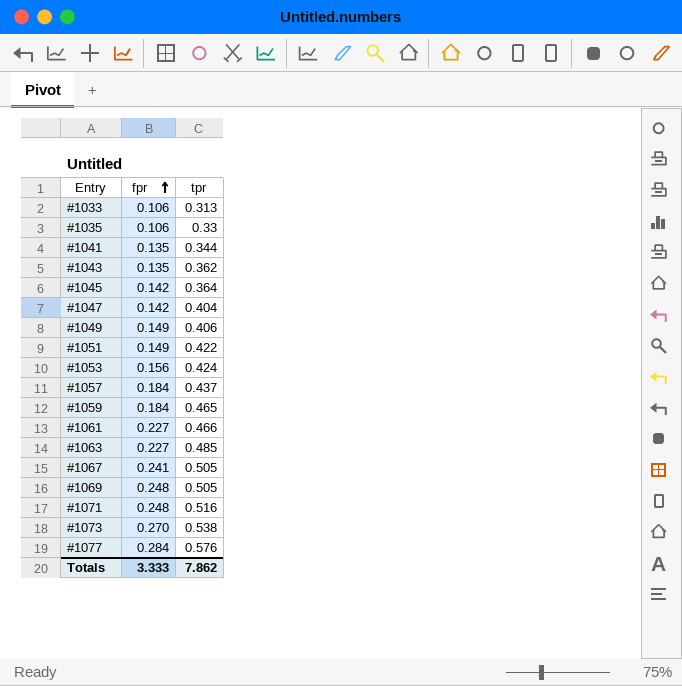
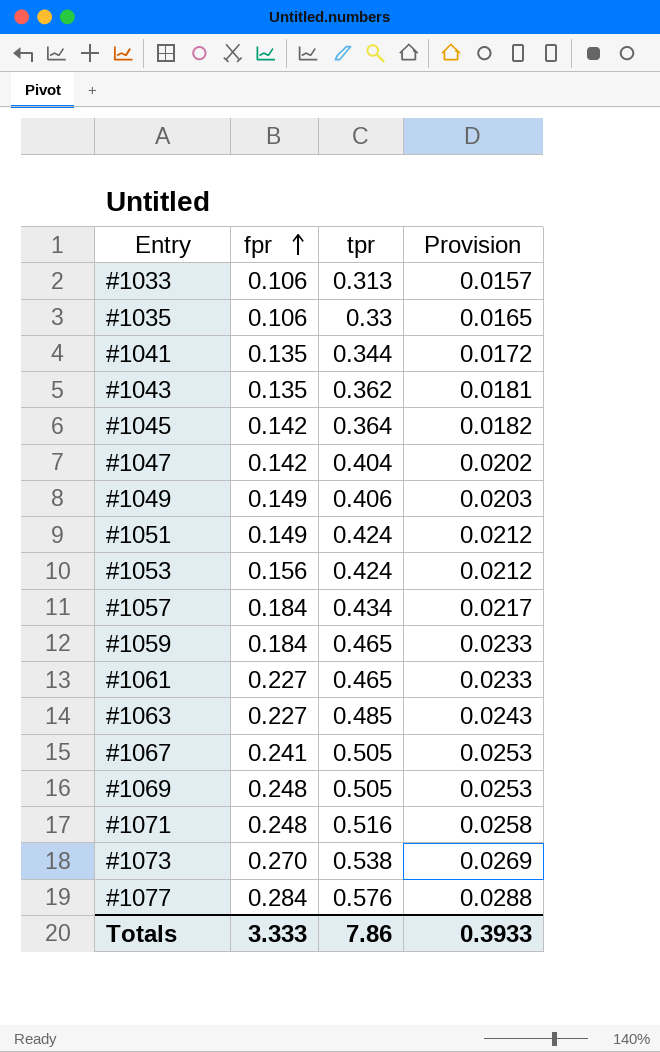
column Provision | formula: none -> [tpr] * 0.05
#1051 | tpr: 0.422 -> 0.424
#1057 | tpr: 0.437 -> 0.434
#1061 | tpr: 0.466 -> 0.465
Totals | tpr: 7.862 -> 7.86

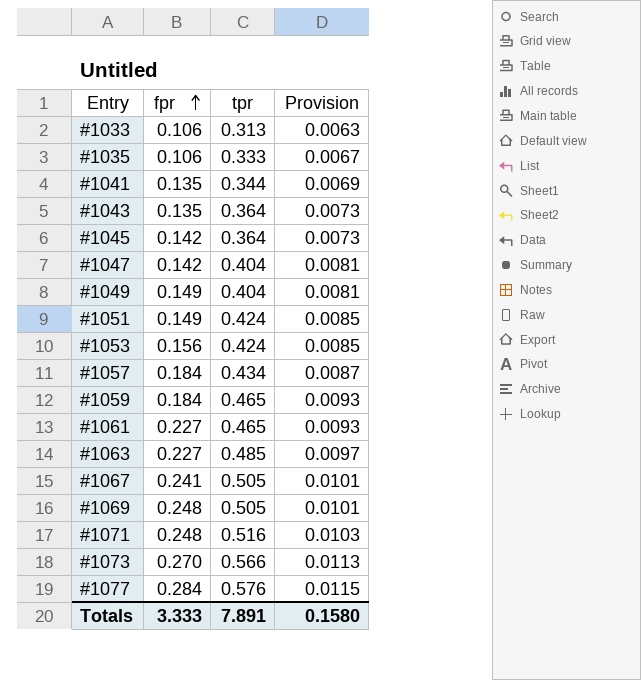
column Provision | formula: [tpr] * 0.05 -> [tpr] * 0.02
#1035 | tpr: 0.33 -> 0.333
#1043 | tpr: 0.362 -> 0.364
#1049 | tpr: 0.406 -> 0.404
#1073 | tpr: 0.538 -> 0.566
Totals | tpr: 7.86 -> 7.891
Totals | Provision: 0.3933 -> 0.1580

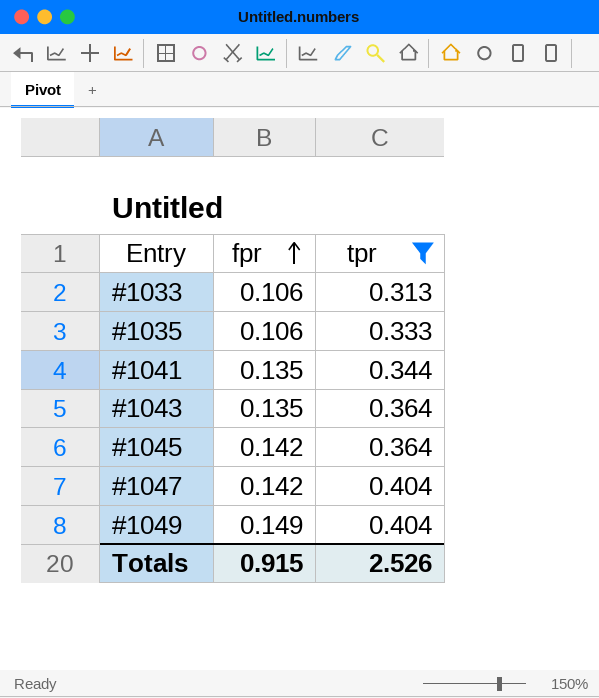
filter: none -> tpr <= 0.404
column Provision | formula: [tpr] * 0.02 -> none
Totals | fpr: 3.333 -> 0.915
Totals | tpr: 7.891 -> 2.526

